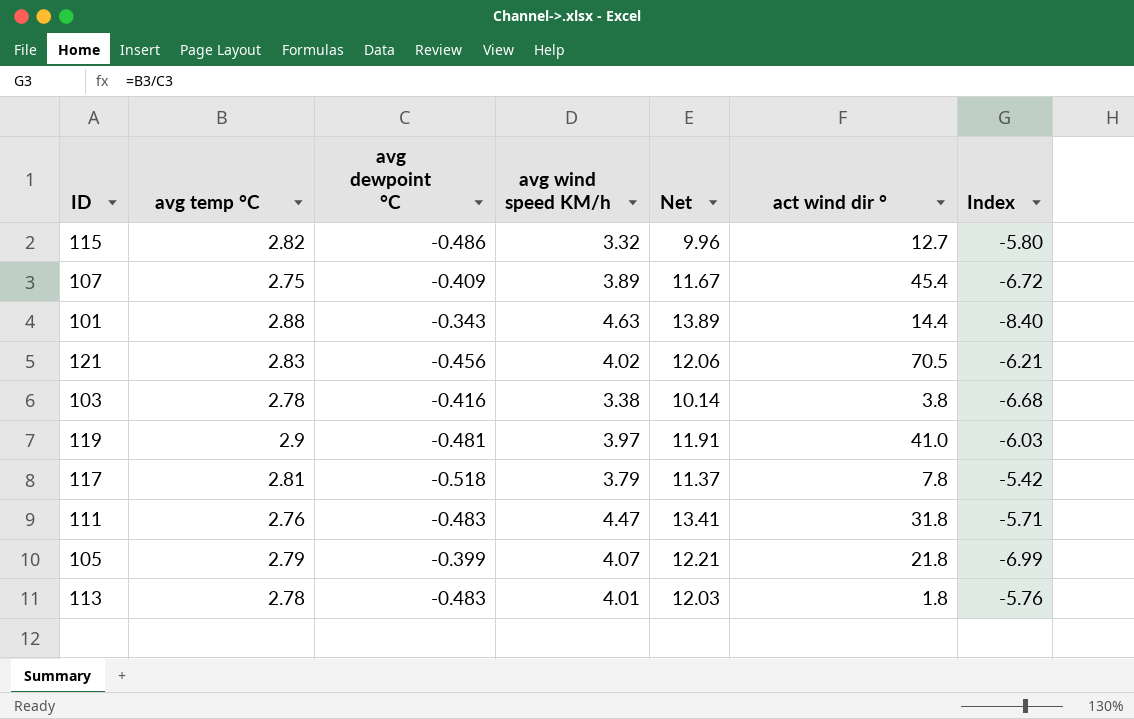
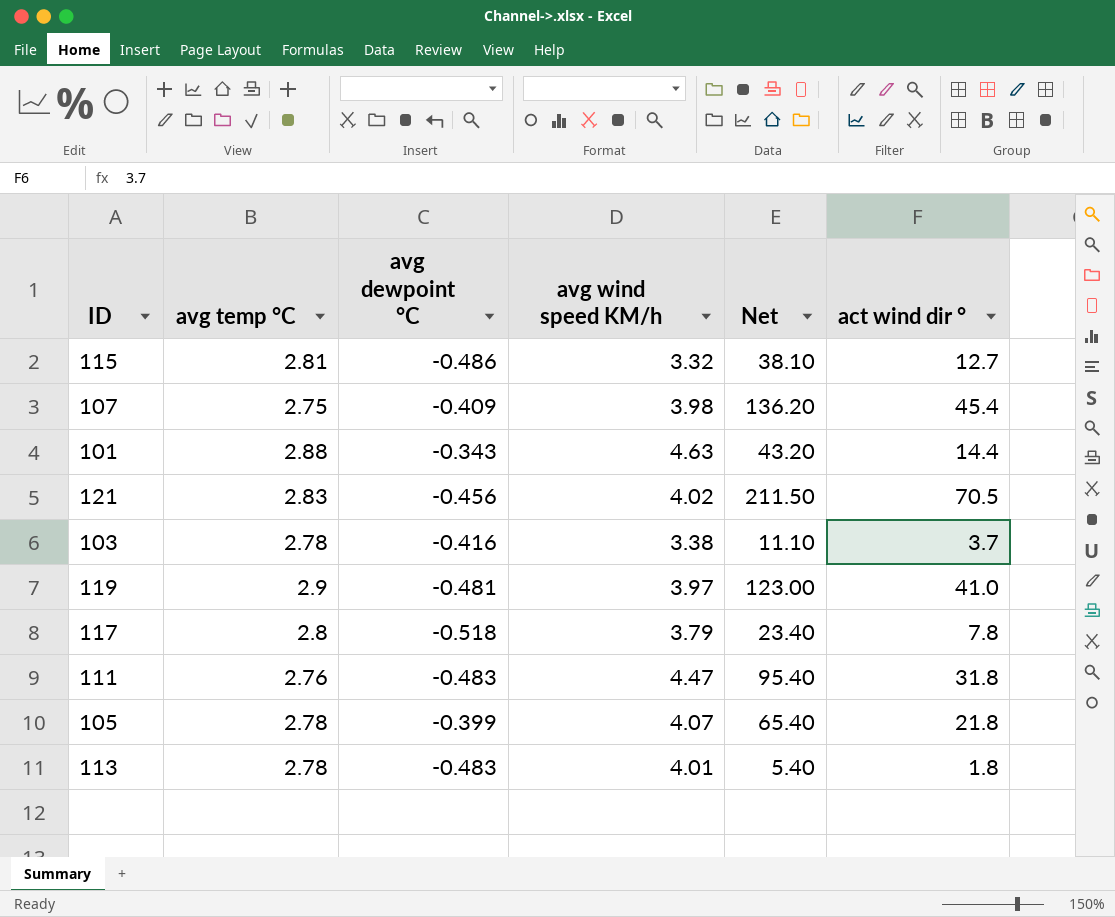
column Index | formula: [avg temp °C] / [avg dewpoint °C] -> none
column Net | formula: [avg wind speed KM/h] * 3 -> [act wind dir °] * 3
115 | avg temp °C: 2.82 -> 2.81
107 | avg wind speed KM/h: 3.89 -> 3.98
103 | act wind dir °: 3.8 -> 3.7
117 | avg temp °C: 2.81 -> 2.8
105 | avg temp °C: 2.79 -> 2.78

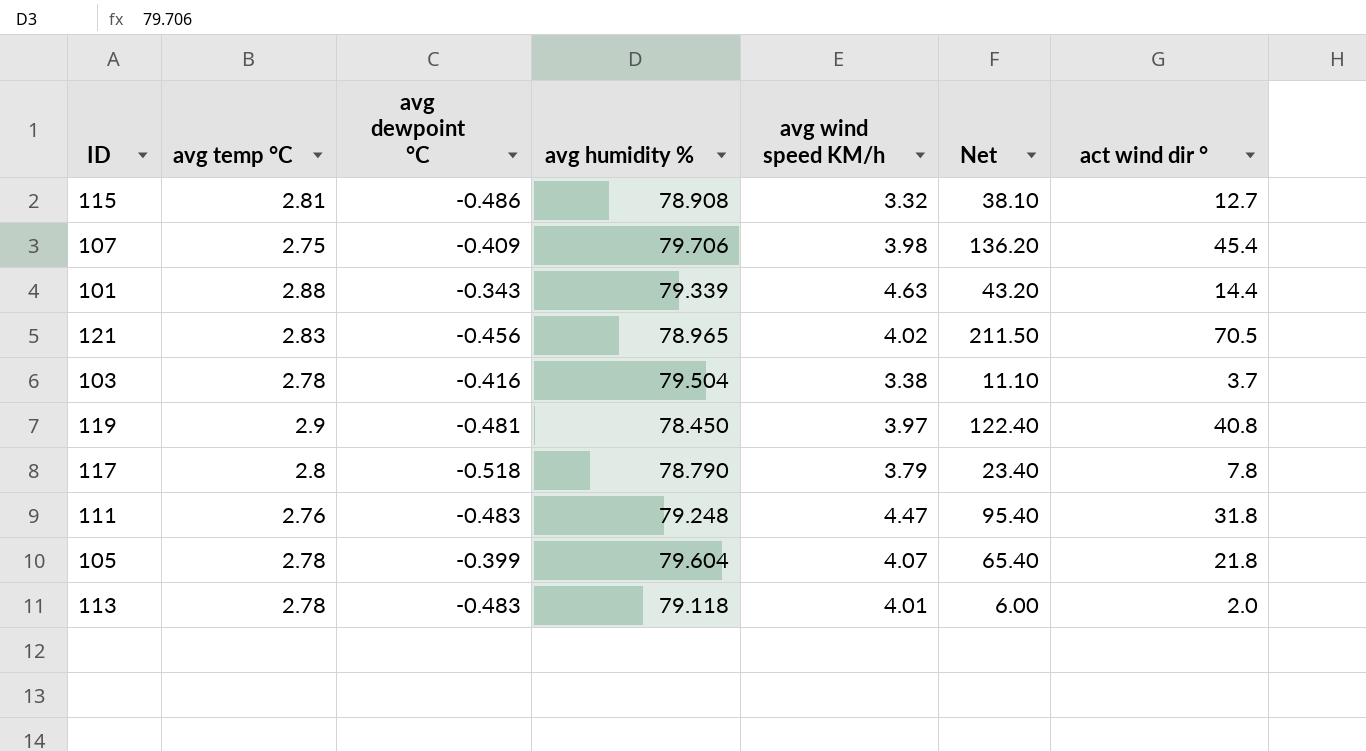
column avg humidity % | position: none -> 4
119 | Net: 123.00 -> 122.40
119 | act wind dir °: 41.0 -> 40.8
113 | Net: 5.40 -> 6.00
113 | act wind dir °: 1.8 -> 2.0

